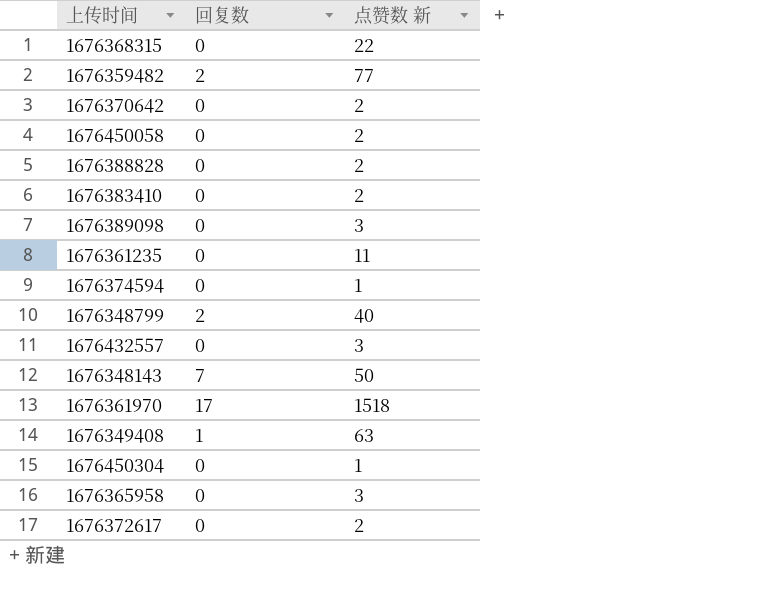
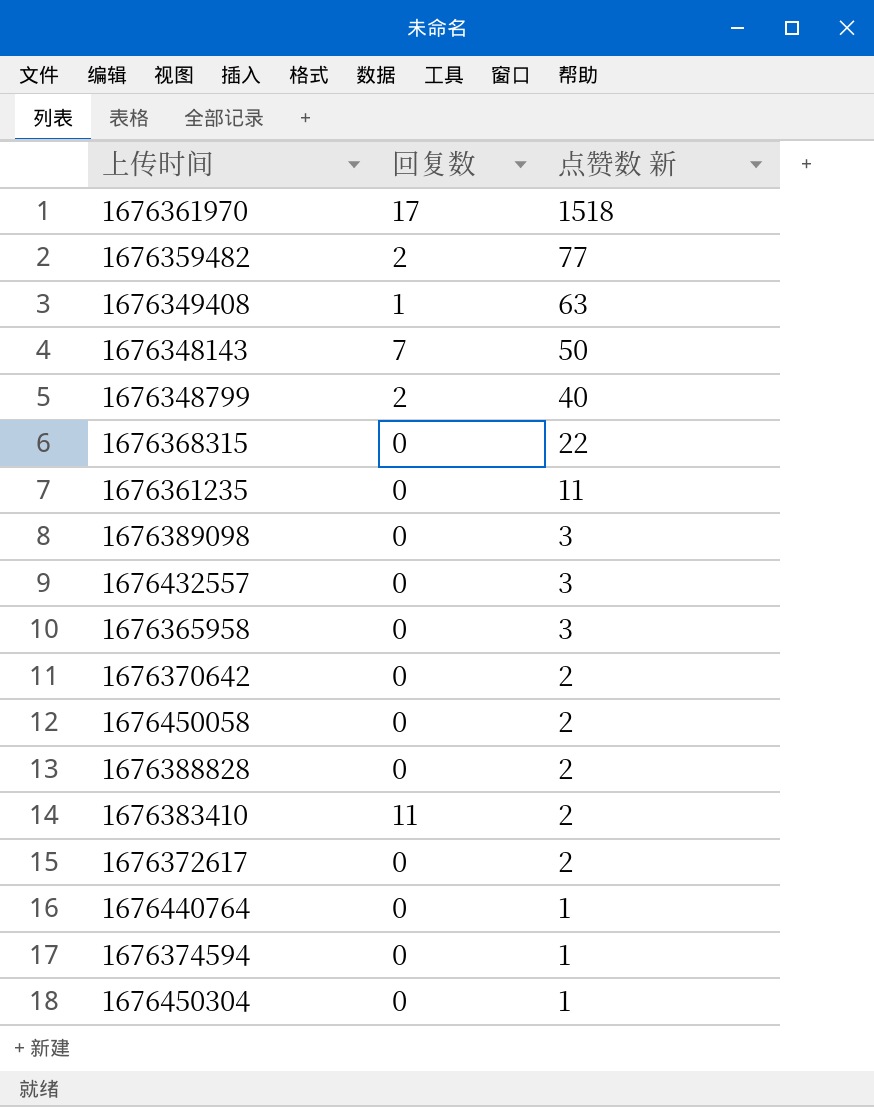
row order: none -> 点赞数 新 descending
1676383410 | 回复数: 0 -> 11
row 1676440764: none -> 0 | 1

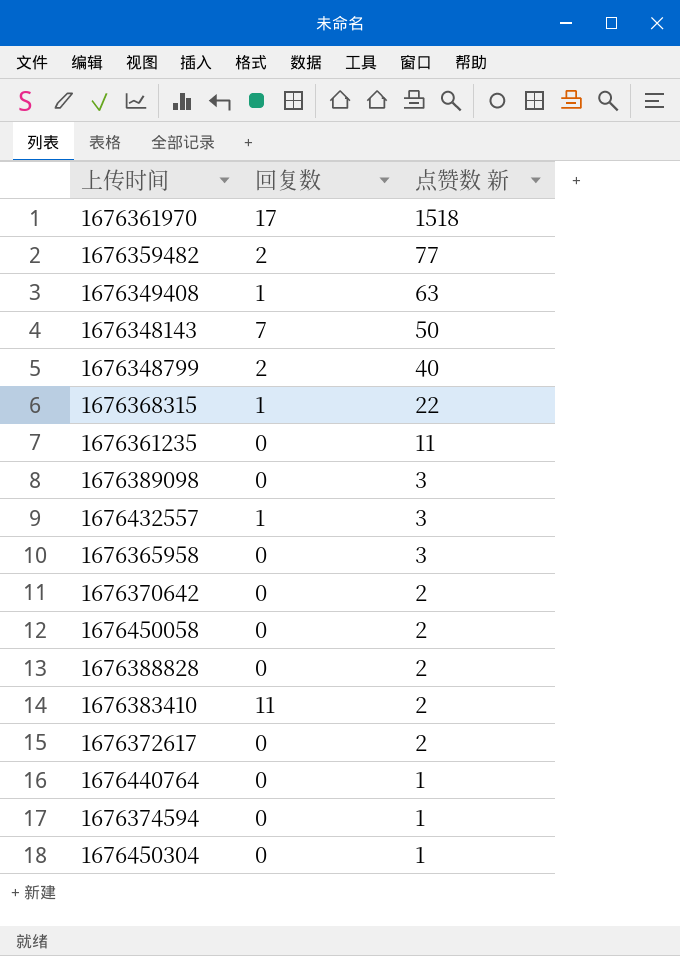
1676368315 | 回复数: 0 -> 1
1676432557 | 回复数: 0 -> 1

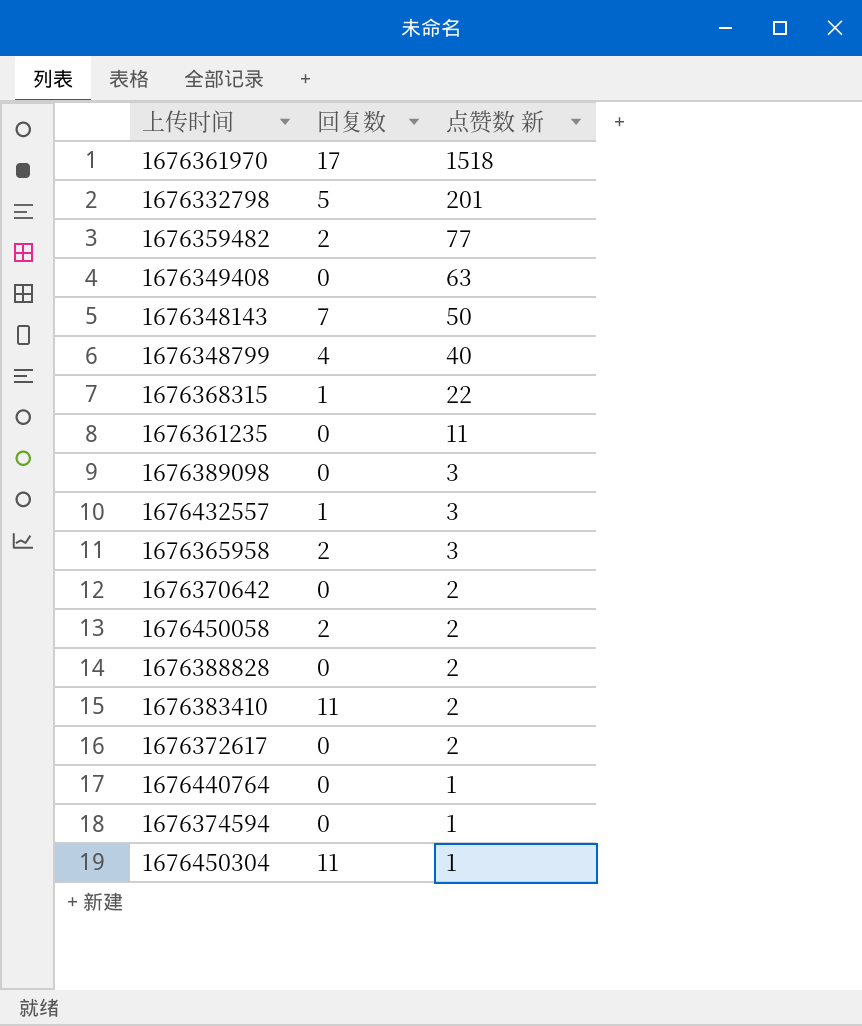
row 1676332798: none -> 5 | 201
1676349408 | 回复数: 1 -> 0
1676348799 | 回复数: 2 -> 4
1676365958 | 回复数: 0 -> 2
1676450058 | 回复数: 0 -> 2
1676450304 | 回复数: 0 -> 11

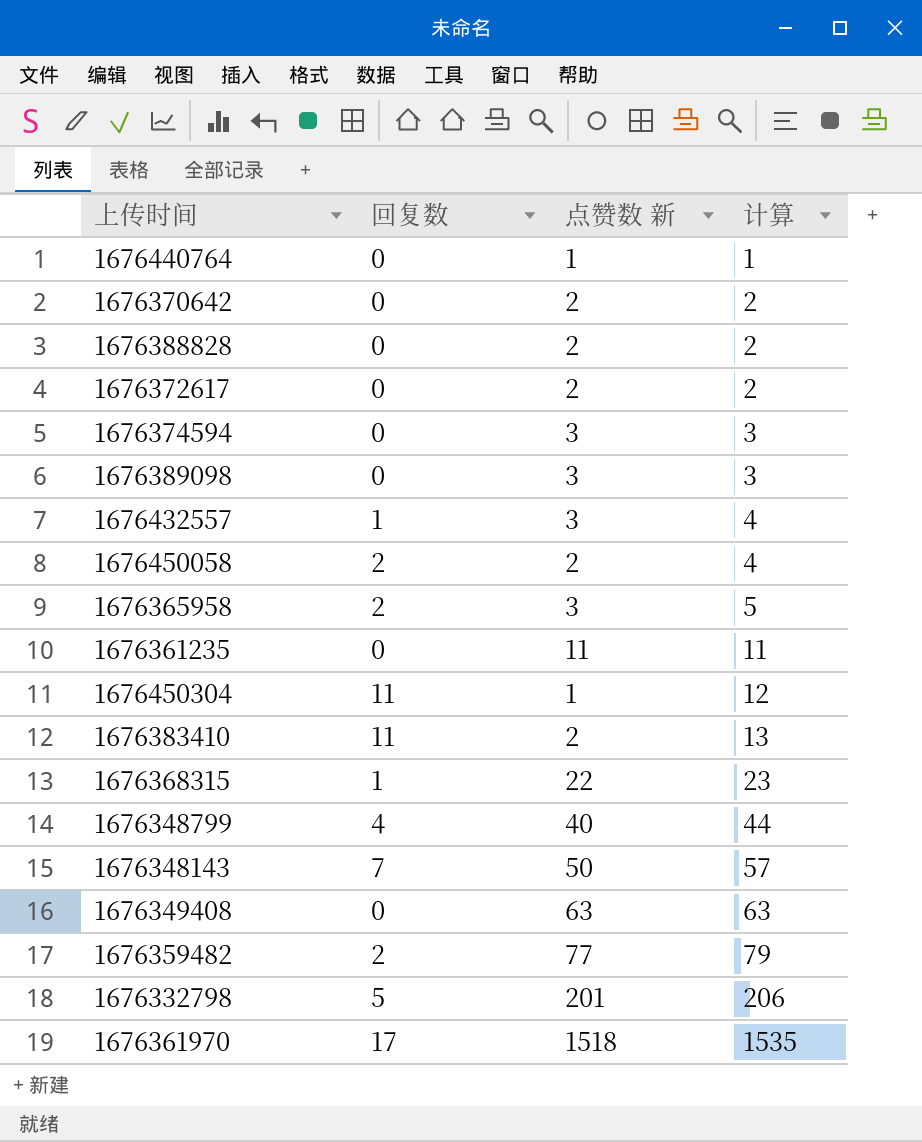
row order: 点赞数 新 descending -> 计算 ascending
column 计算 | formula: none -> [回复数] + [点赞数 新]
1676374594 | 点赞数 新: 1 -> 3

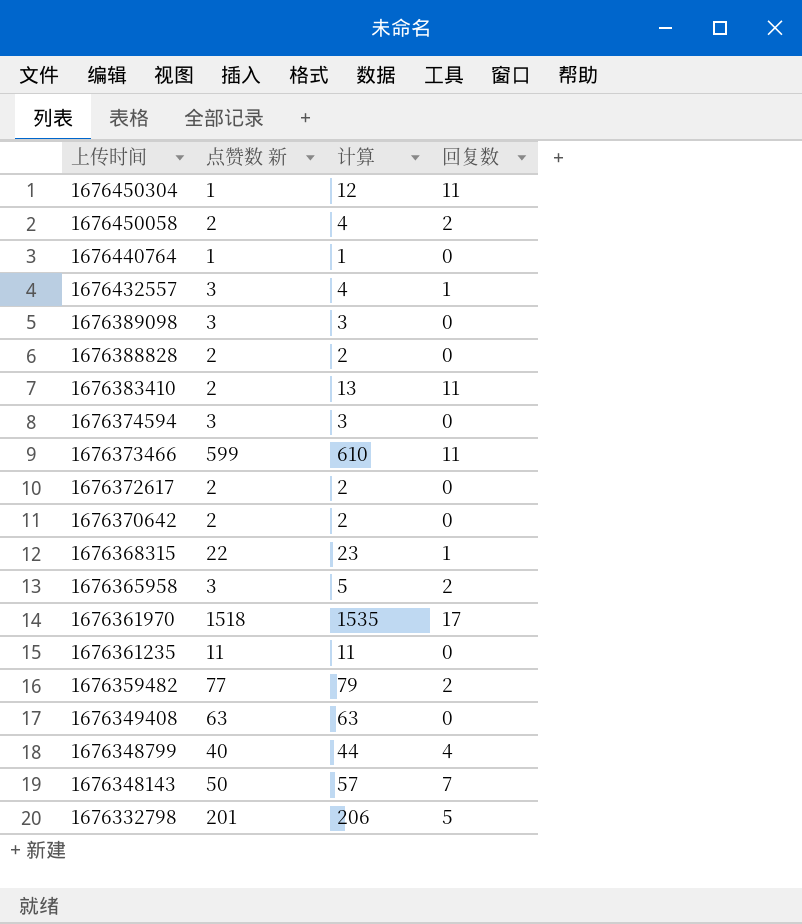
row order: 计算 ascending -> 上传时间 descending
column 回复数 | position: 2 -> 4
row 1676373466: none -> 599 | 610 | 11

